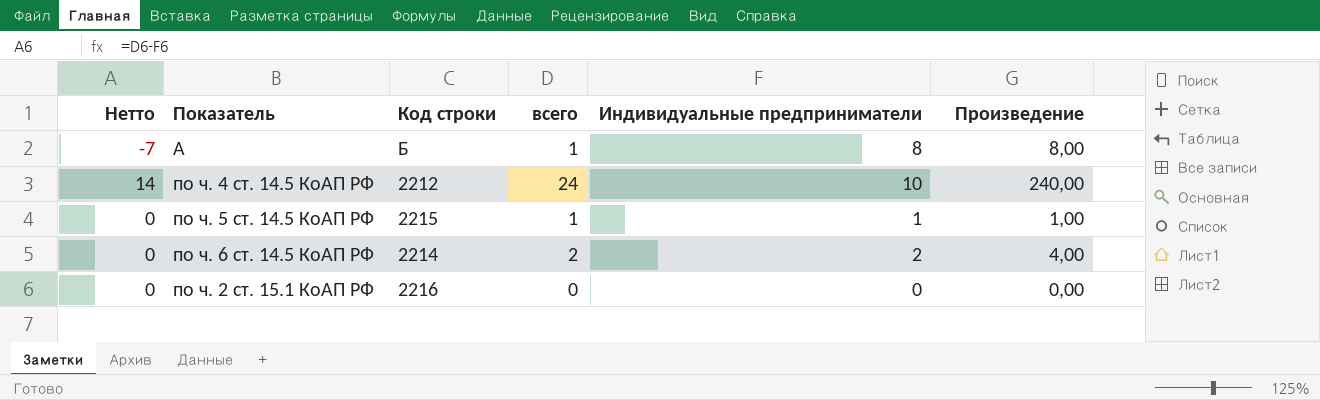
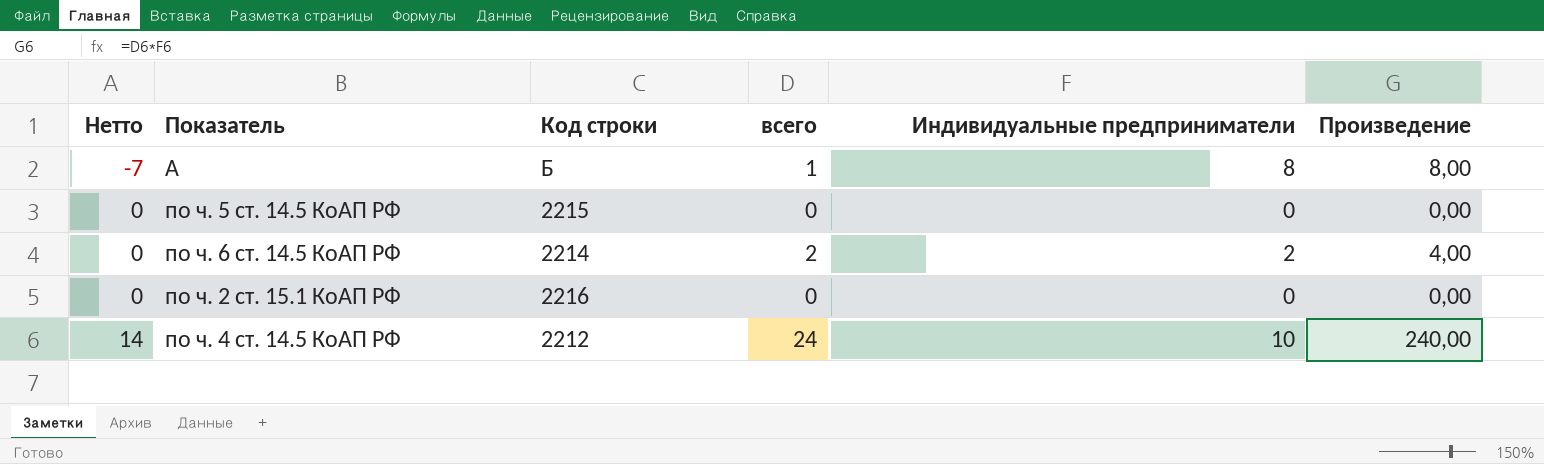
row order: none -> Нетто ascending
по ч. 5 ст. 14.5 КоАП РФ | всего: 1 -> 0
по ч. 5 ст. 14.5 КоАП РФ | Индивидуальные предприниматели: 1 -> 0
по ч. 5 ст. 14.5 КоАП РФ | Произведение: 1,00 -> 0,00

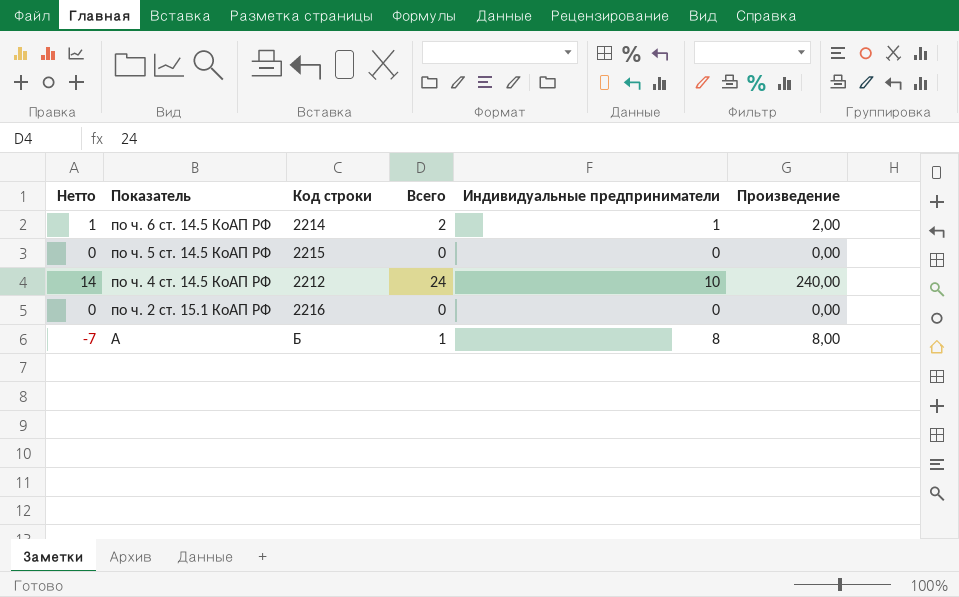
row order: Нетто ascending -> Показатель descending
column name: всего -> Всего
по ч. 6 ст. 14.5 КоАП РФ | Нетто: 0 -> 1
по ч. 6 ст. 14.5 КоАП РФ | Индивидуальные предприниматели: 2 -> 1
по ч. 6 ст. 14.5 КоАП РФ | Произведение: 4,00 -> 2,00

